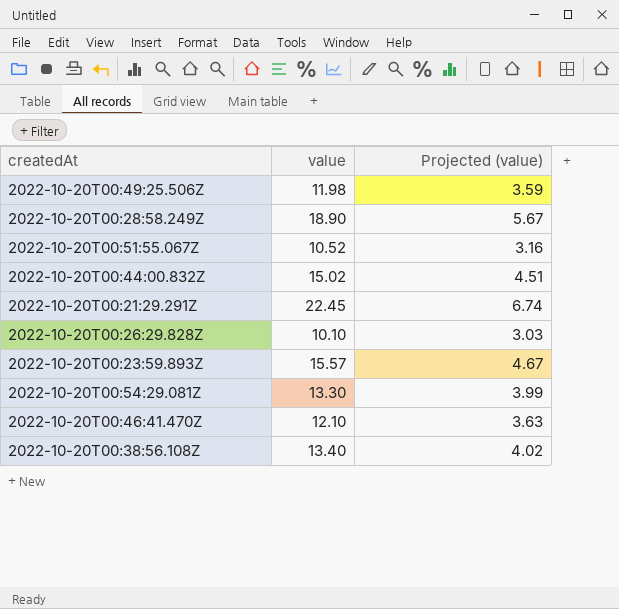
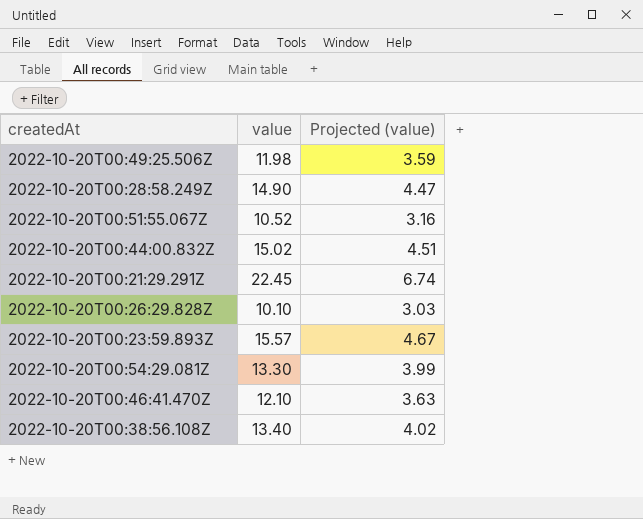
2022-10-20T00:28:58.249Z | value: 18.90 -> 14.90
2022-10-20T00:28:58.249Z | Projected (value): 5.67 -> 4.47

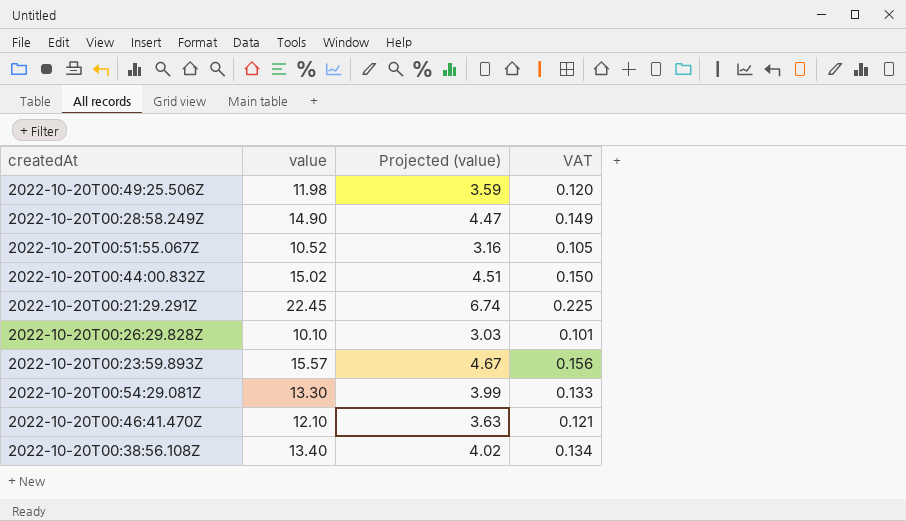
column VAT | formula: none -> [value] * 0.01

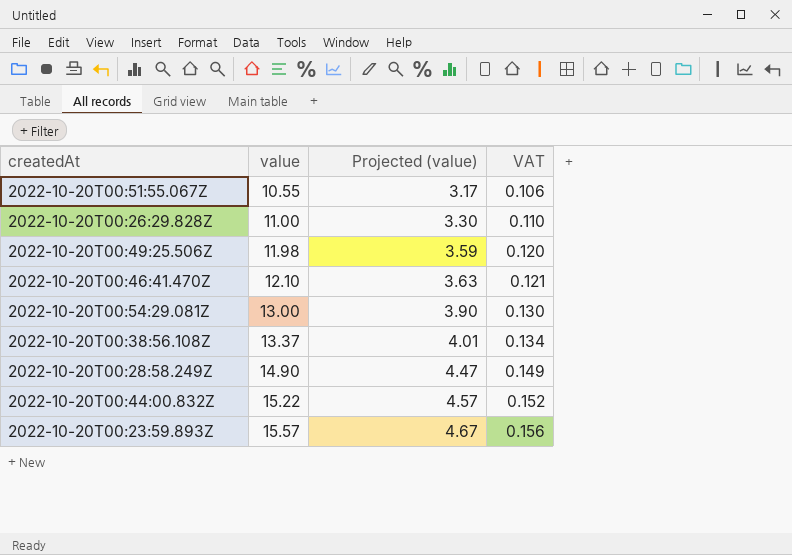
row order: none -> value ascending
row 2022-10-20T00:21:29.291Z: 22.45 | 6.74 | 0.225 -> none
2022-10-20T00:51:55.067Z | value: 10.52 -> 10.55
2022-10-20T00:51:55.067Z | Projected (value): 3.16 -> 3.17
2022-10-20T00:51:55.067Z | VAT: 0.105 -> 0.106
2022-10-20T00:26:29.828Z | value: 10.10 -> 11.00
2022-10-20T00:26:29.828Z | Projected (value): 3.03 -> 3.30
2022-10-20T00:26:29.828Z | VAT: 0.101 -> 0.110
2022-10-20T00:54:29.081Z | value: 13.30 -> 13.00
2022-10-20T00:54:29.081Z | Projected (value): 3.99 -> 3.90
2022-10-20T00:54:29.081Z | VAT: 0.133 -> 0.130
2022-10-20T00:38:56.108Z | value: 13.40 -> 13.37
2022-10-20T00:38:56.108Z | Projected (value): 4.02 -> 4.01
2022-10-20T00:44:00.832Z | value: 15.02 -> 15.22
2022-10-20T00:44:00.832Z | Projected (value): 4.51 -> 4.57
2022-10-20T00:44:00.832Z | VAT: 0.150 -> 0.152

